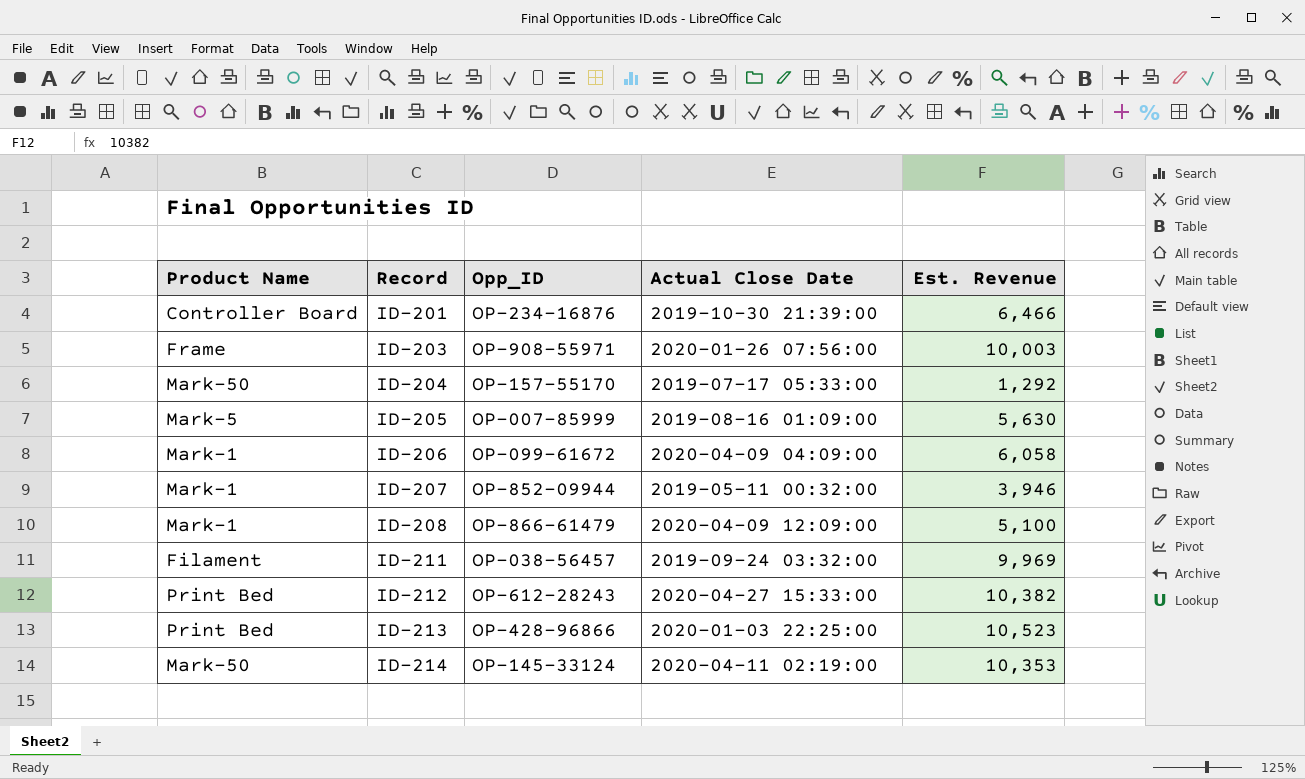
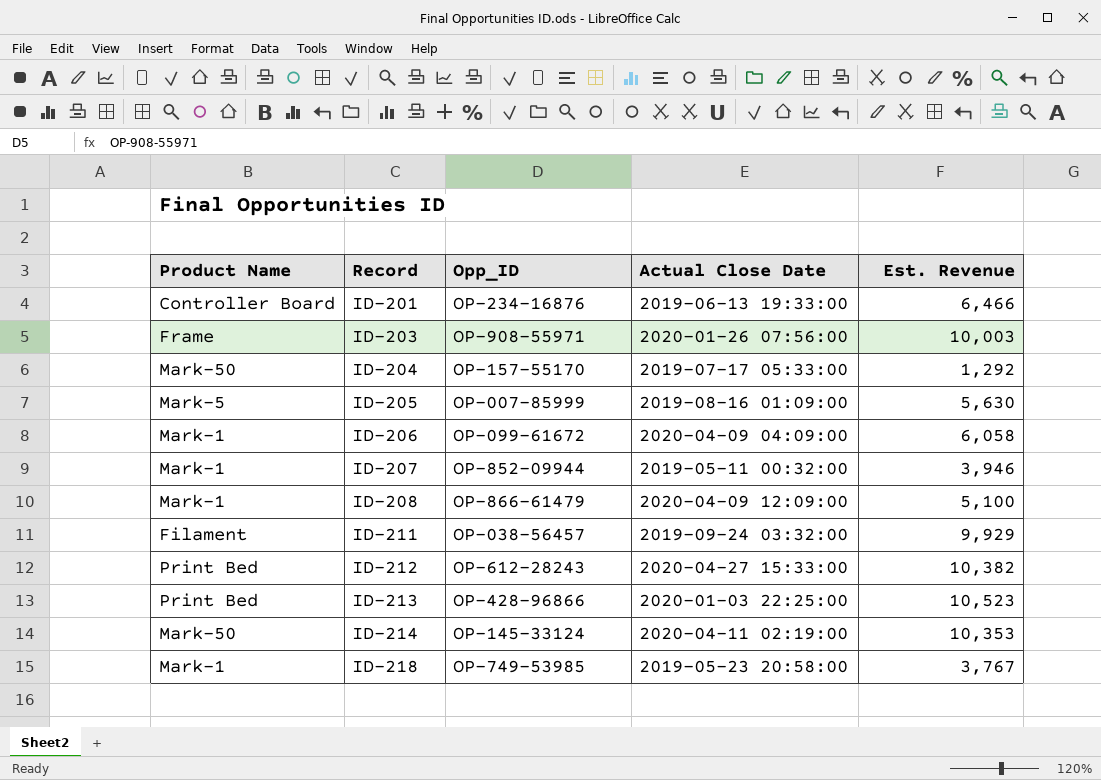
ID-201 | Actual Close Date: 2019-10-30 21:39:00 -> 2019-06-13 19:33:00
ID-211 | Est. Revenue: 9,969 -> 9,929
row ID-218: none -> Mark-1 | OP-749-53985 | 2019-05-23 20:58:00 | 3,767

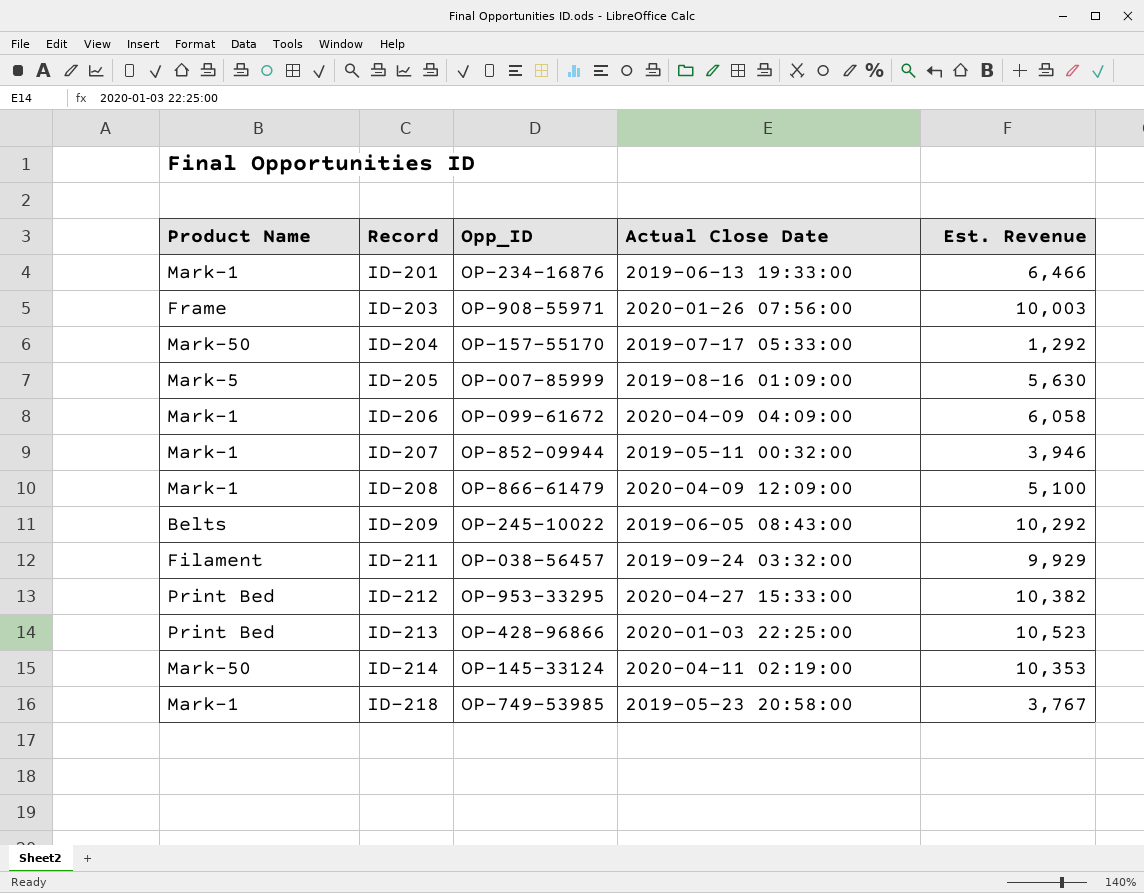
ID-201 | Product Name: Controller Board -> Mark-1
row ID-209: none -> Belts | OP-245-10022 | 2019-06-05 08:43:00 | 10,292
ID-212 | Opp_ID: OP-612-28243 -> OP-953-33295

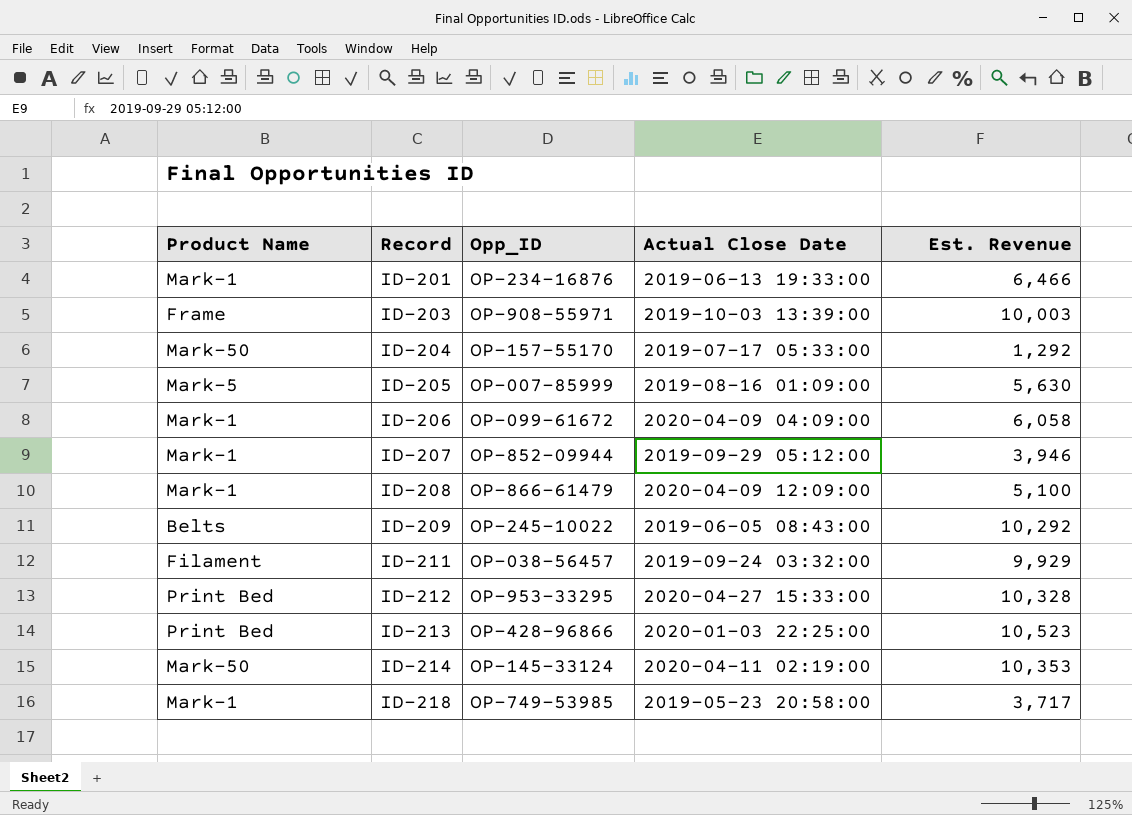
ID-203 | Actual Close Date: 2020-01-26 07:56:00 -> 2019-10-03 13:39:00
ID-207 | Actual Close Date: 2019-05-11 00:32:00 -> 2019-09-29 05:12:00
ID-212 | Est. Revenue: 10,382 -> 10,328
ID-218 | Est. Revenue: 3,767 -> 3,717

